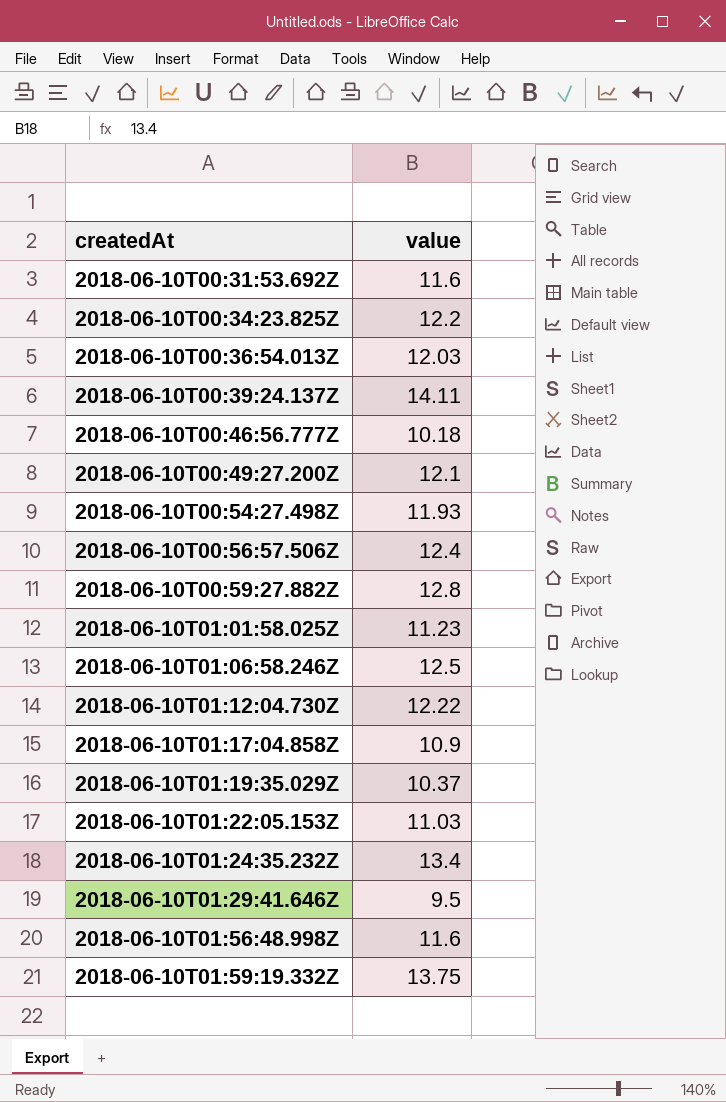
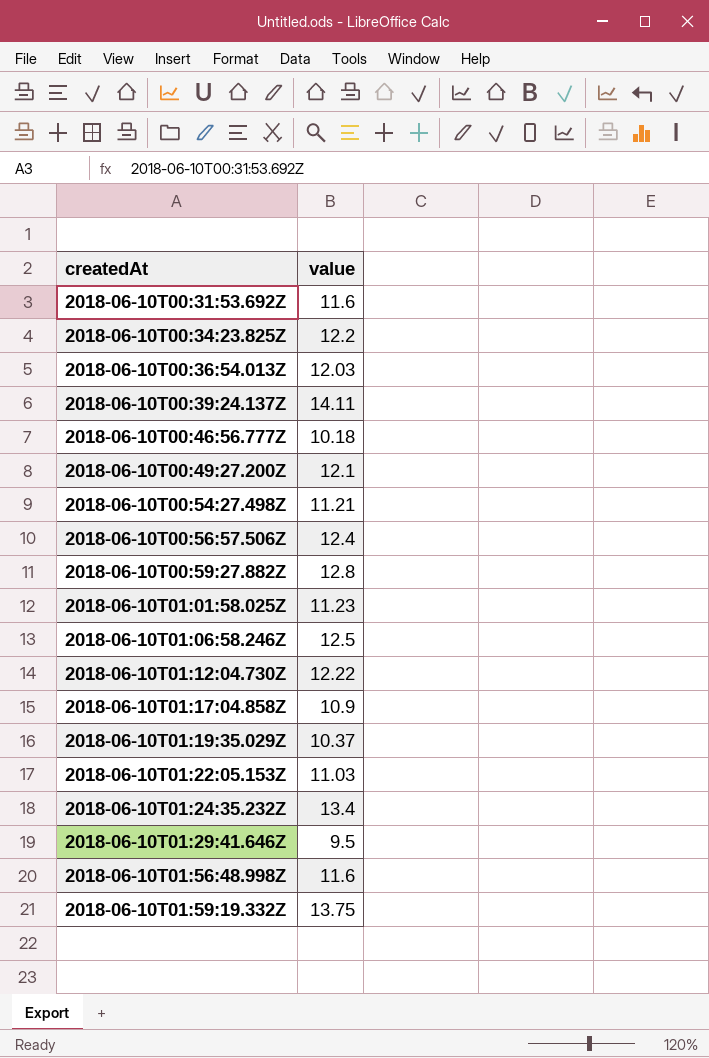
2018-06-10T00:54:27.498Z | value: 11.93 -> 11.21

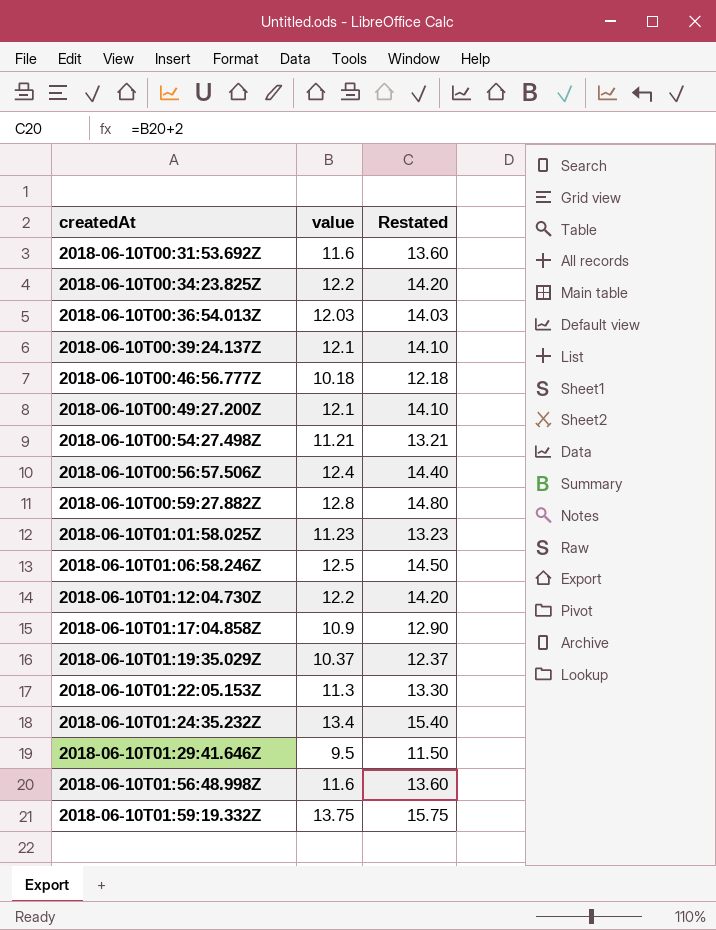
column Restated | formula: none -> [value] + 2
2018-06-10T00:39:24.137Z | value: 14.11 -> 12.1
2018-06-10T01:12:04.730Z | value: 12.22 -> 12.2
2018-06-10T01:22:05.153Z | value: 11.03 -> 11.3

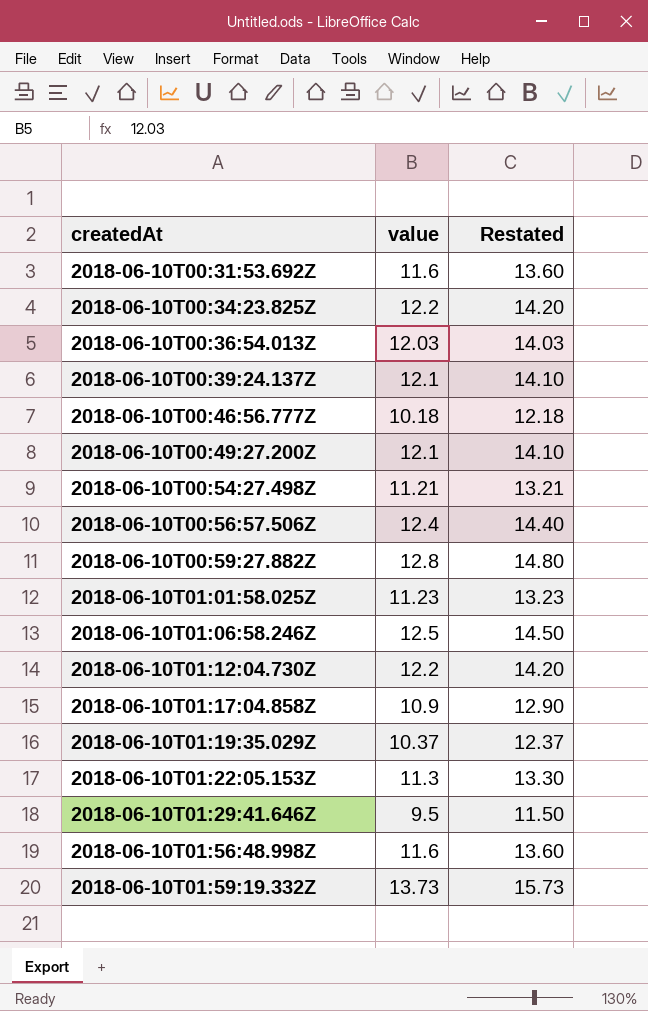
row 2018-06-10T01:24:35.232Z: 13.4 | 15.40 -> none
2018-06-10T01:59:19.332Z | value: 13.75 -> 13.73
2018-06-10T01:59:19.332Z | Restated: 15.75 -> 15.73

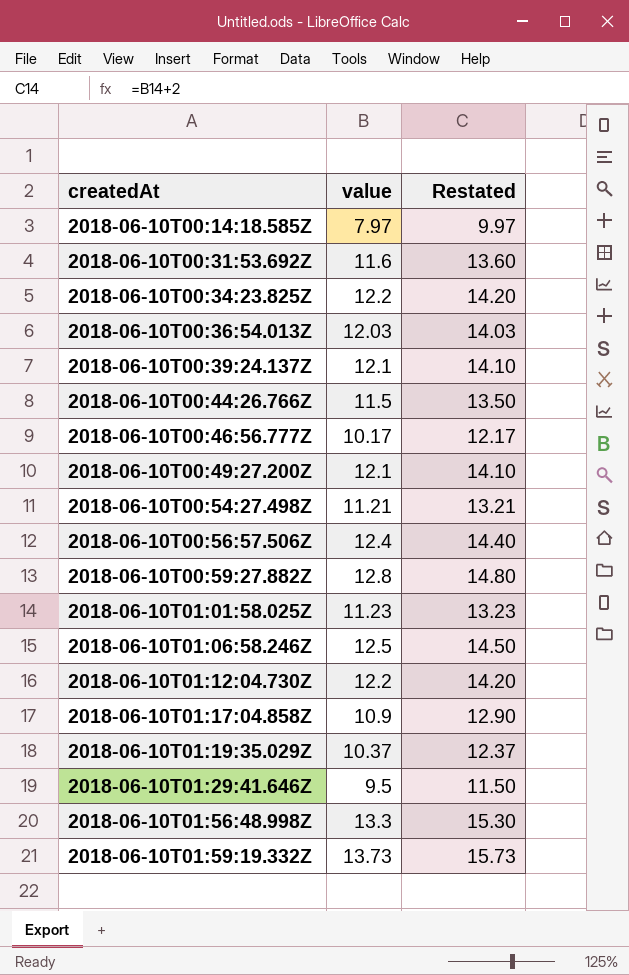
row 2018-06-10T01:22:05.153Z: 11.3 | 13.30 -> none
row 2018-06-10T00:14:18.585Z: none -> 7.97 | 9.97
row 2018-06-10T00:44:26.766Z: none -> 11.5 | 13.50
2018-06-10T00:46:56.777Z | value: 10.18 -> 10.17
2018-06-10T00:46:56.777Z | Restated: 12.18 -> 12.17
2018-06-10T01:56:48.998Z | value: 11.6 -> 13.3
2018-06-10T01:56:48.998Z | Restated: 13.60 -> 15.30

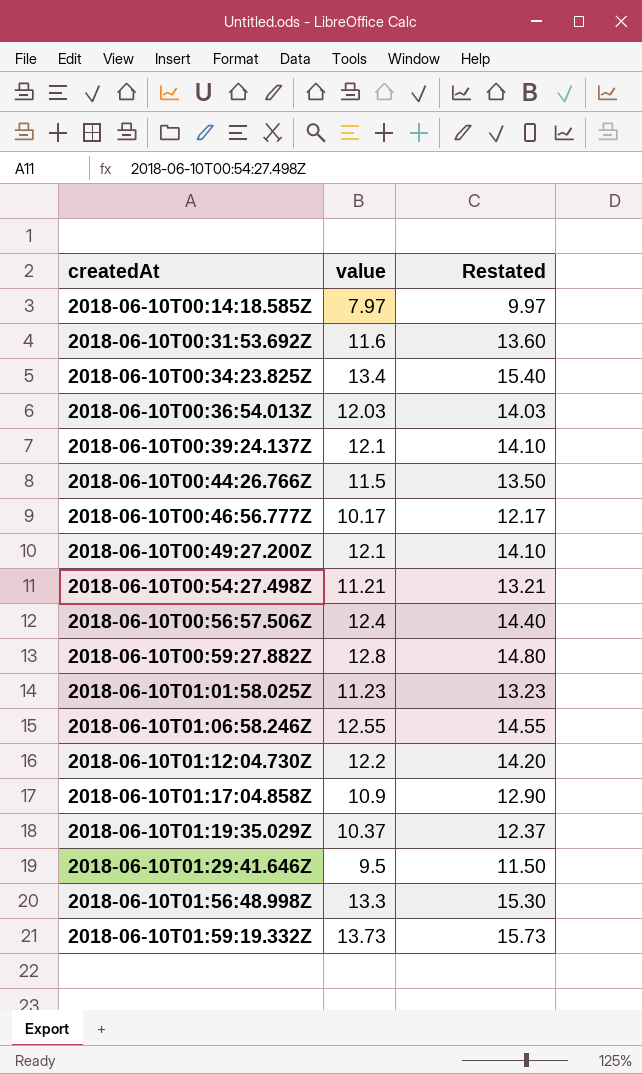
2018-06-10T00:34:23.825Z | value: 12.2 -> 13.4
2018-06-10T00:34:23.825Z | Restated: 14.20 -> 15.40
2018-06-10T01:06:58.246Z | value: 12.5 -> 12.55
2018-06-10T01:06:58.246Z | Restated: 14.50 -> 14.55

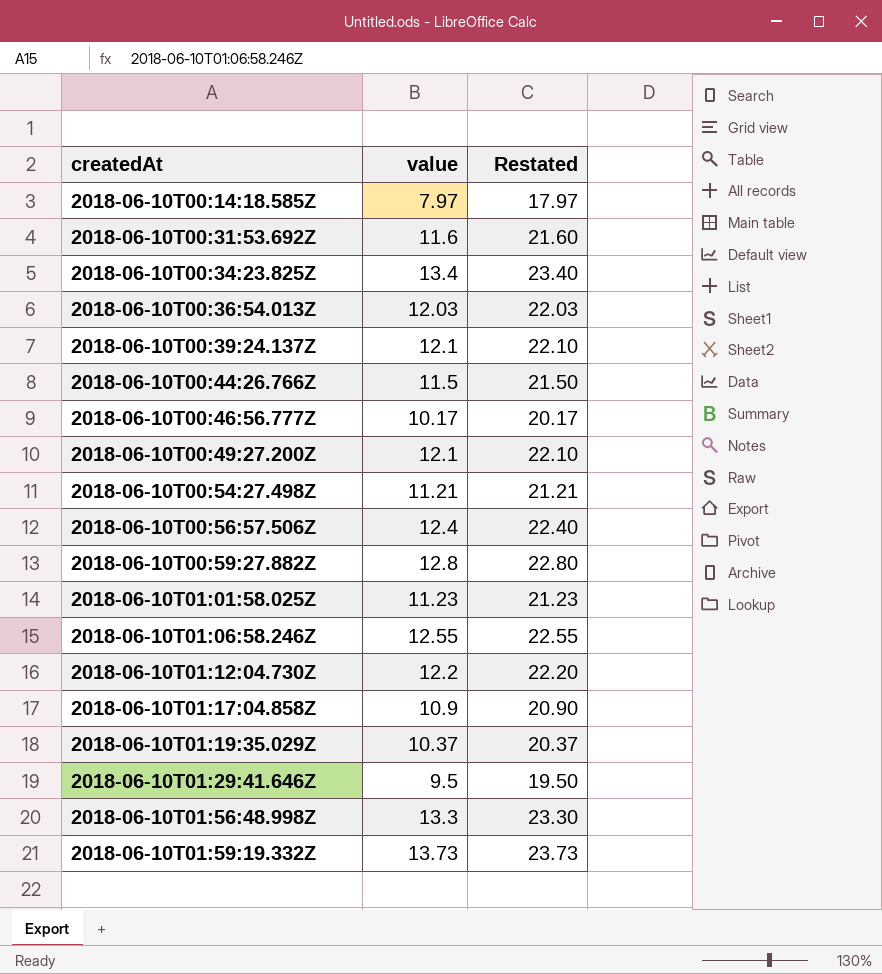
column Restated | formula: [value] + 2 -> [value] + 10

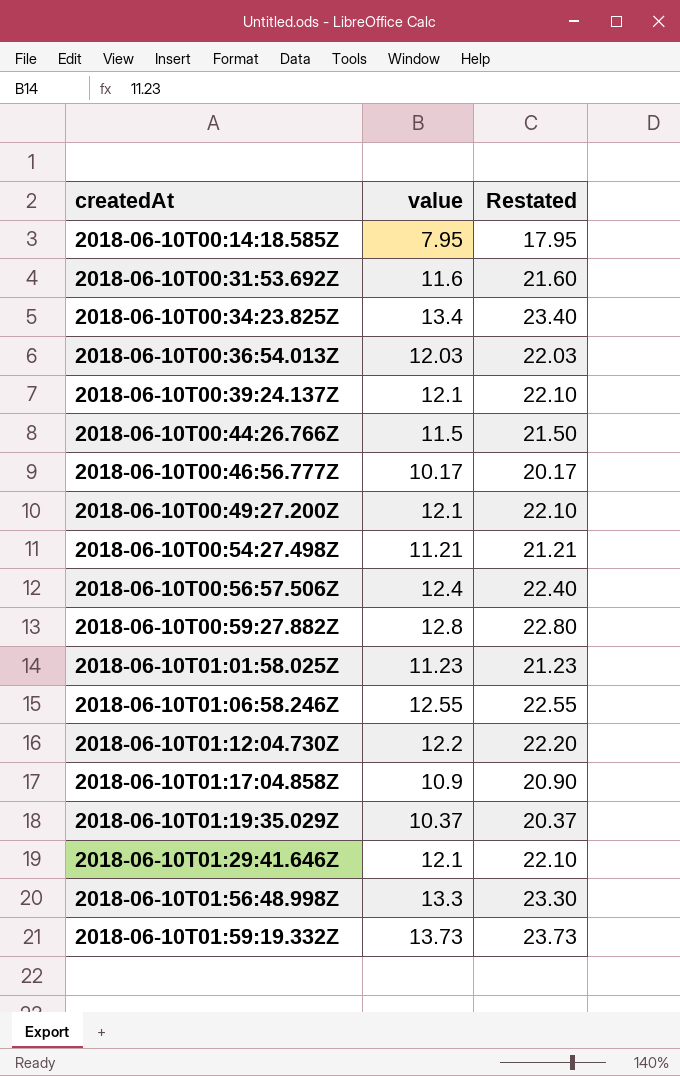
2018-06-10T00:14:18.585Z | value: 7.97 -> 7.95
2018-06-10T00:14:18.585Z | Restated: 17.97 -> 17.95
2018-06-10T01:29:41.646Z | value: 9.5 -> 12.1
2018-06-10T01:29:41.646Z | Restated: 19.50 -> 22.10

